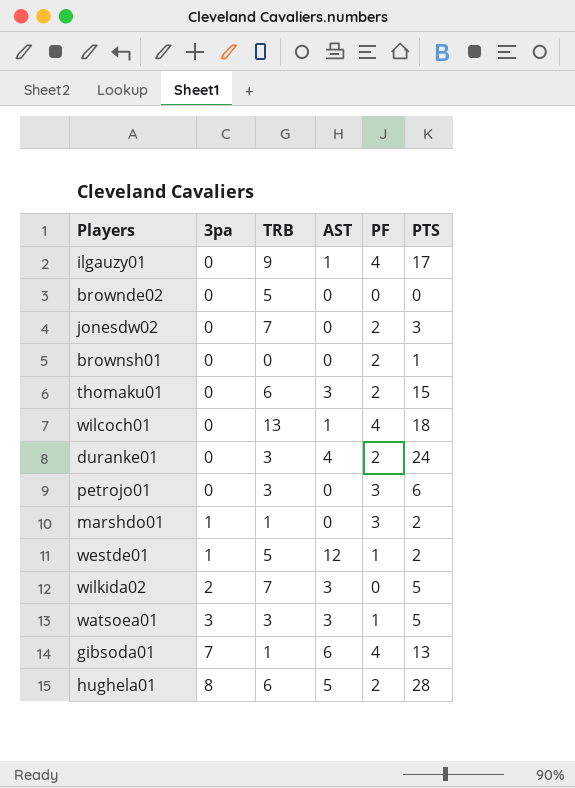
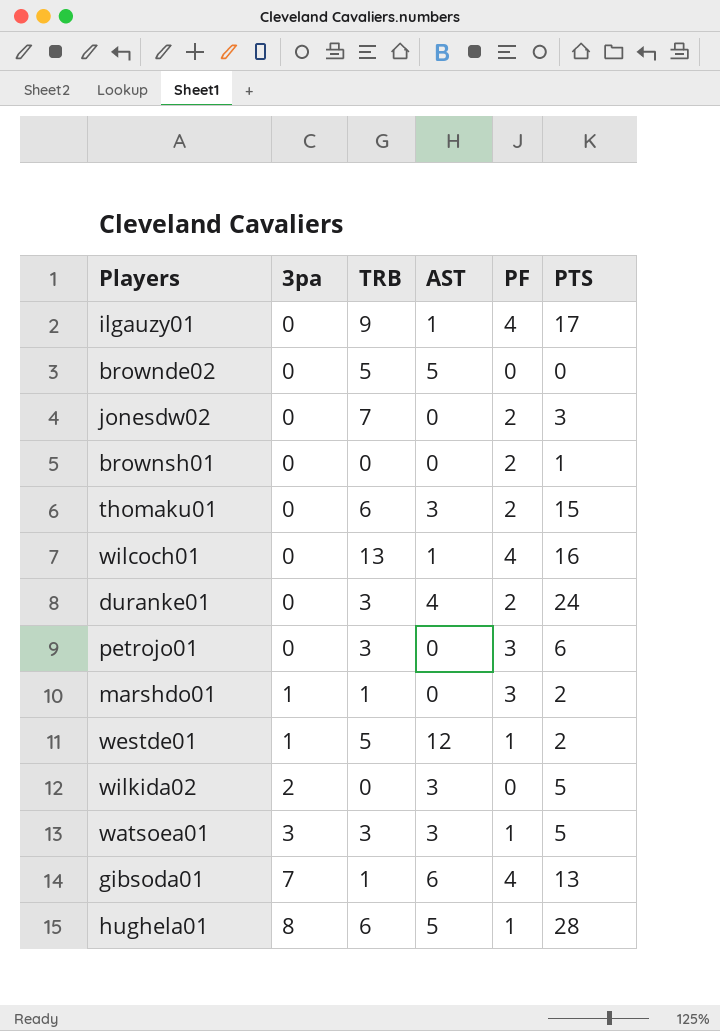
brownde02 | AST: 0 -> 5
wilcoch01 | PTS: 18 -> 16
wilkida02 | TRB: 7 -> 0
hughela01 | PF: 2 -> 1

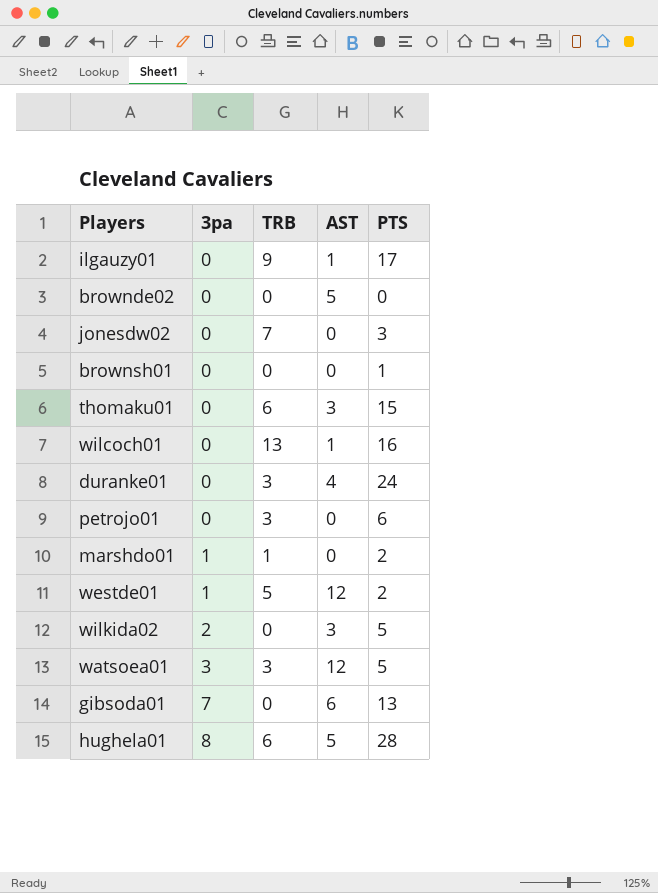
column PF | position: 5 -> none
brownde02 | TRB: 5 -> 0
watsoea01 | AST: 3 -> 12
gibsoda01 | TRB: 1 -> 0

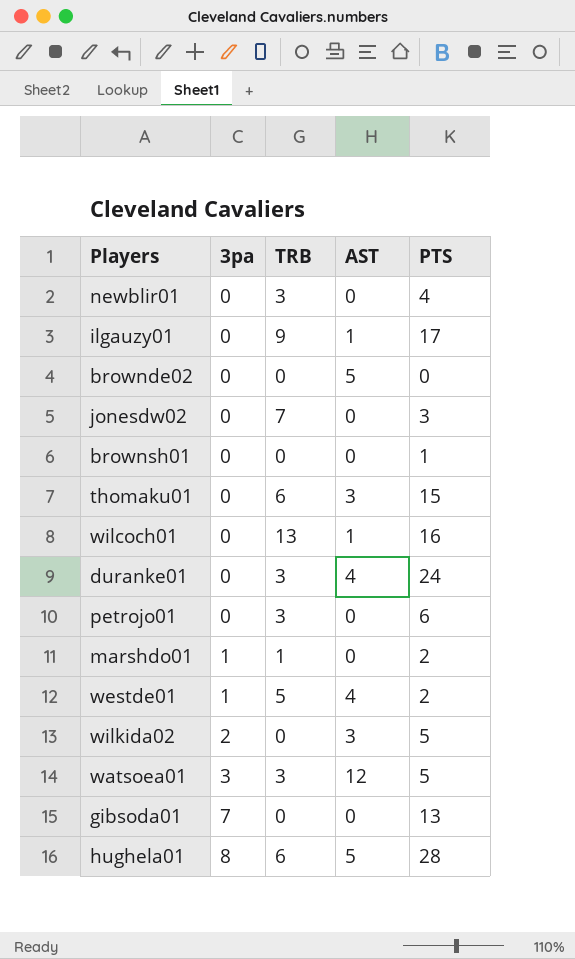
row newblir01: none -> 0 | 3 | 0 | 4
westde01 | AST: 12 -> 4
gibsoda01 | AST: 6 -> 0

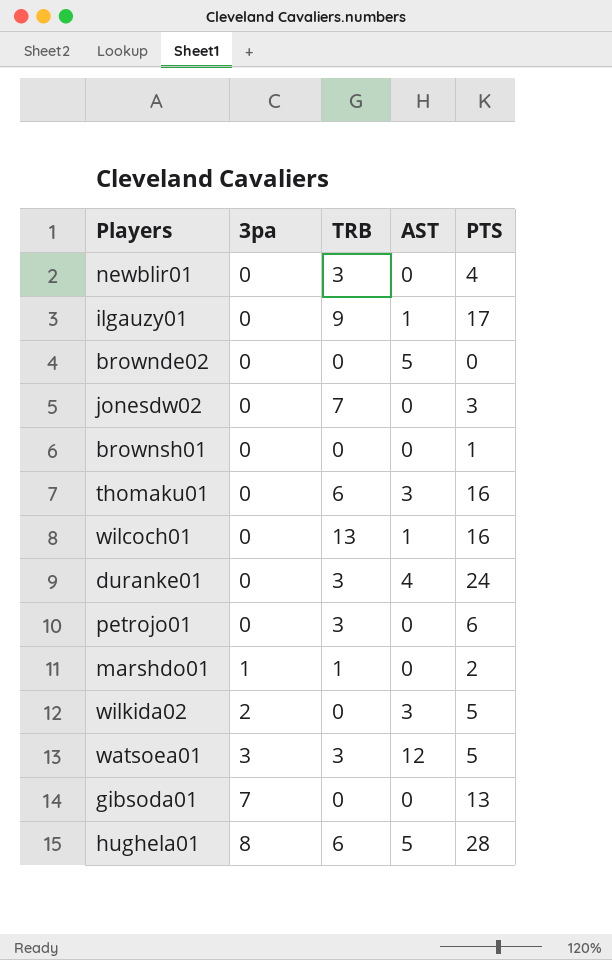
row westde01: 1 | 5 | 4 | 2 -> none
thomaku01 | PTS: 15 -> 16

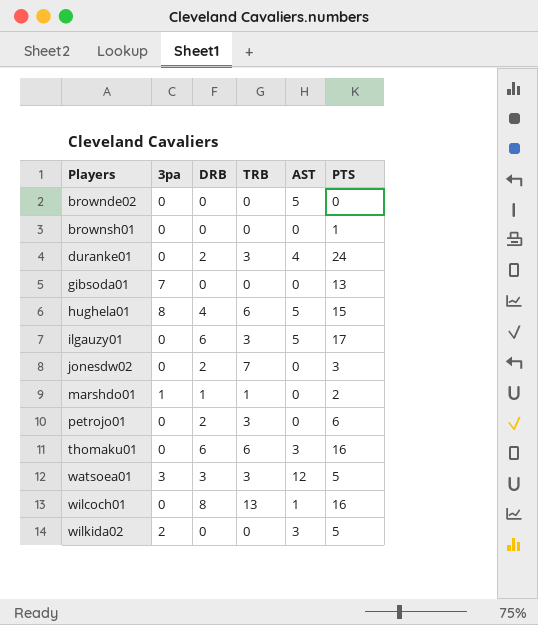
row order: 3pa ascending -> Players ascending
column DRB | position: none -> 3
row newblir01: 0 | 3 | 0 | 4 -> none
hughela01 | PTS: 28 -> 15
ilgauzy01 | TRB: 9 -> 3
ilgauzy01 | AST: 1 -> 5

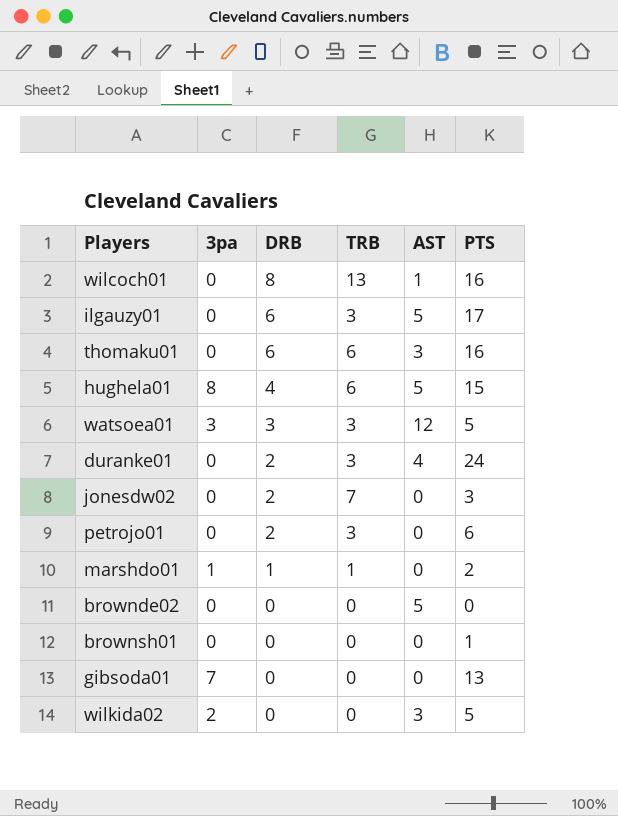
row order: Players ascending -> DRB descending

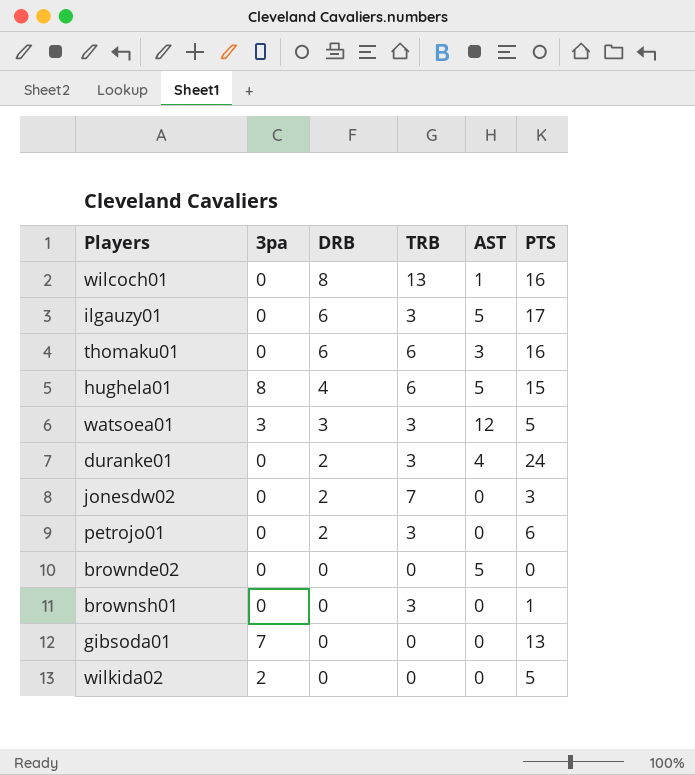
row marshdo01: 1 | 1 | 1 | 0 | 2 -> none
brownsh01 | TRB: 0 -> 3
wilkida02 | AST: 3 -> 0

